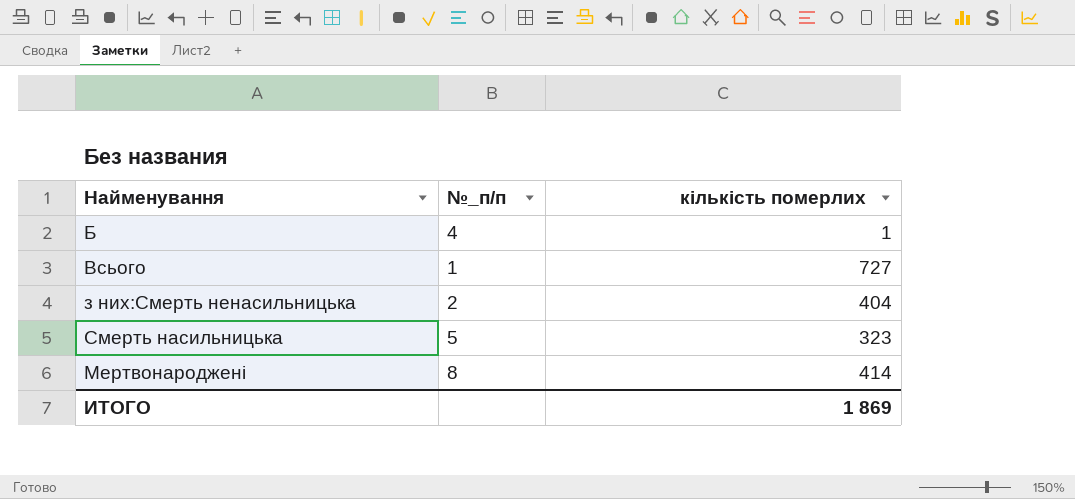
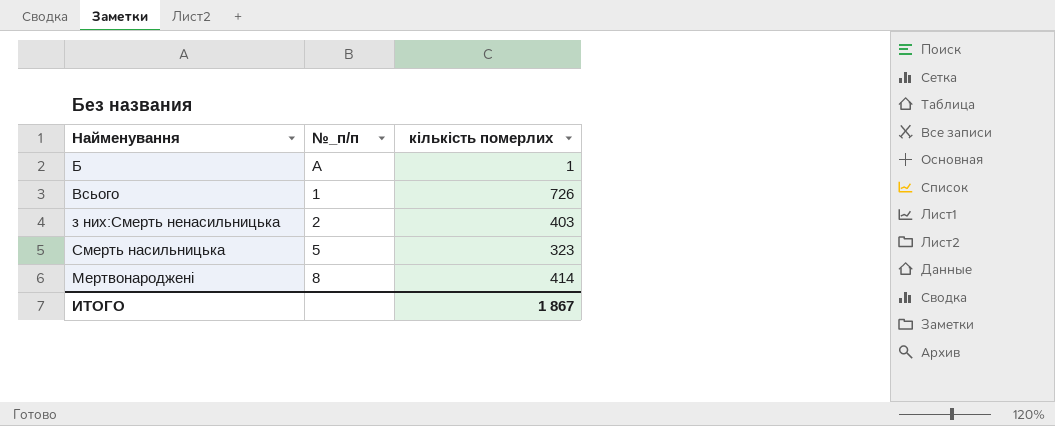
Б | №_п/п: 4 -> А
Всього | кількість померлих: 727 -> 726
з них:Cмерть ненасильницька | кількість померлих: 404 -> 403
ИТОГО | кількість померлих: 1 869 -> 1 867

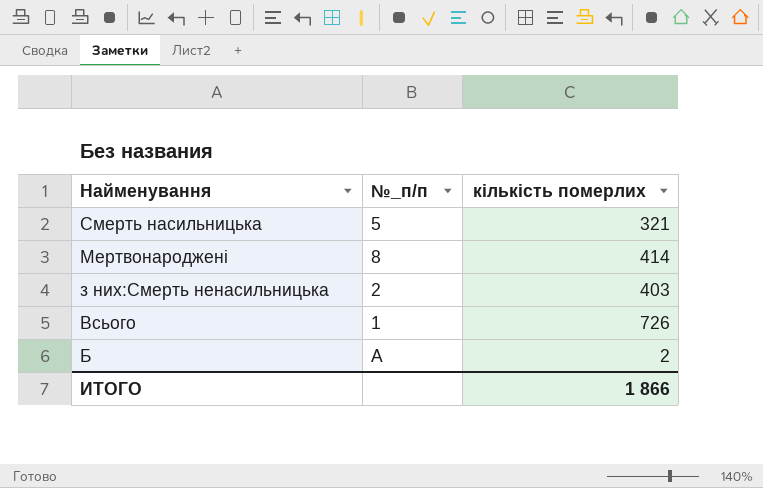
row order: none -> Найменування descending
Смерть насильницька | кількість померлих: 323 -> 321
Б | кількість померлих: 1 -> 2
ИТОГО | кількість померлих: 1 867 -> 1 866

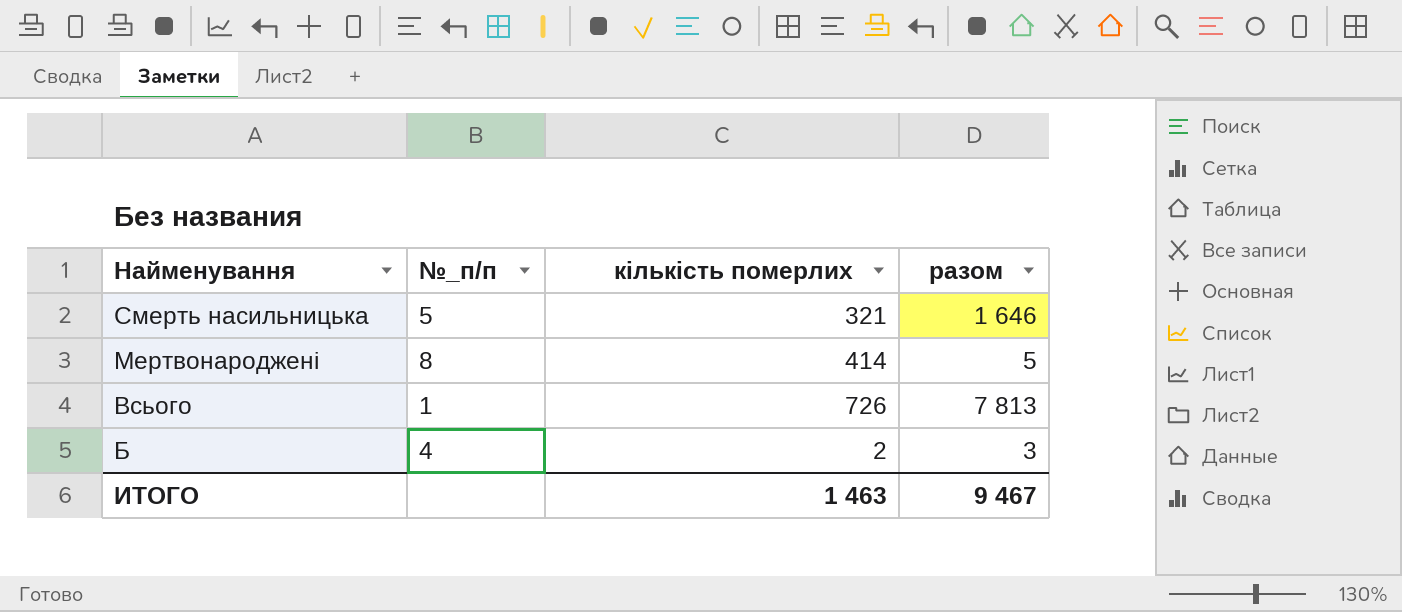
column разом | position: none -> 4
row з них:Cмерть ненасильницька: 2 | 403 -> none
Б | №_п/п: А -> 4
ИТОГО | кількість померлих: 1 866 -> 1 463

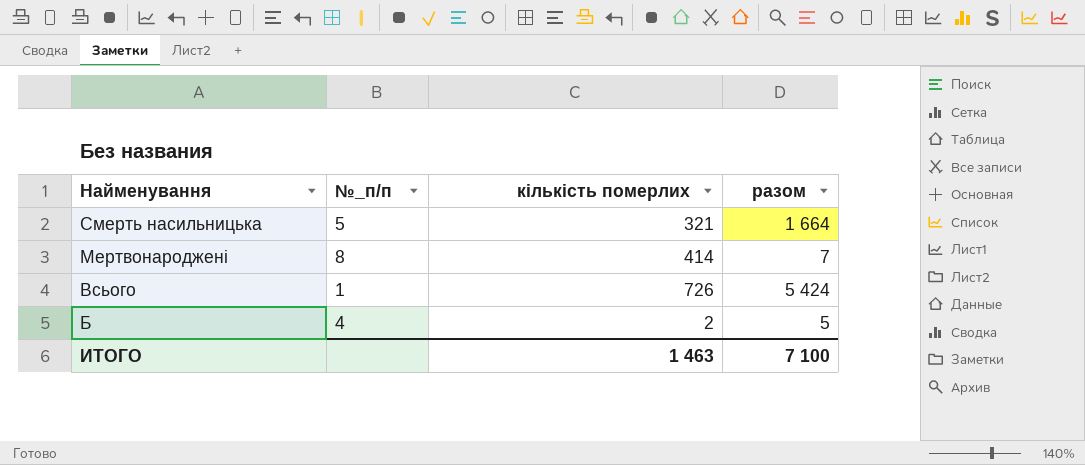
Смерть насильницька | разом: 1 646 -> 1 664
Мертвонароджені | разом: 5 -> 7
Всього | разом: 7 813 -> 5 424
Б | разом: 3 -> 5
ИТОГО | разом: 9 467 -> 7 100

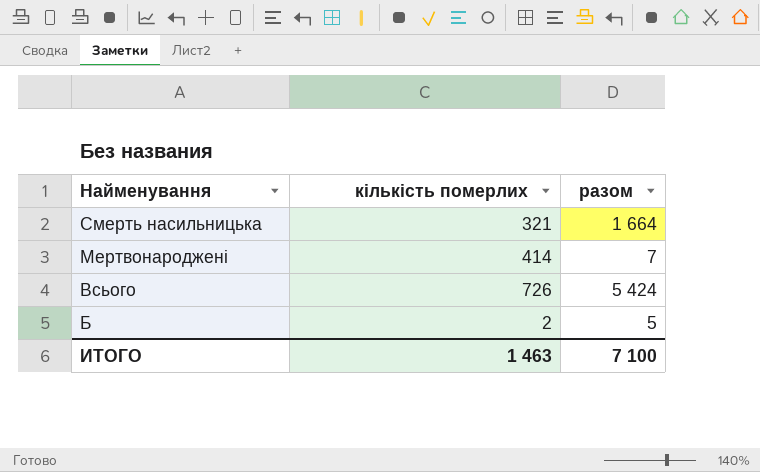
column №_п/п | position: 2 -> none

